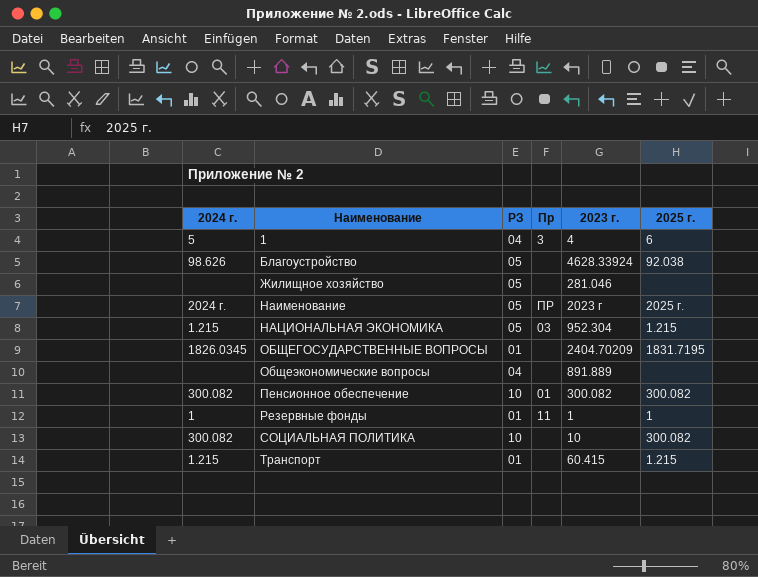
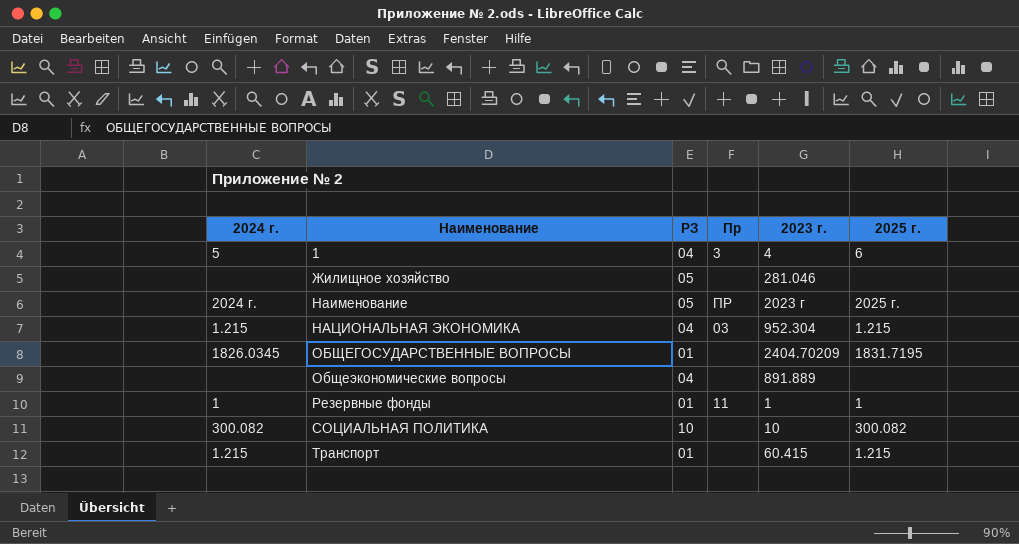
row Благоустройство: 98.626 | 05 | none | 4628.33924 | 92.038 -> none
row Пенсионное обеспечение: 300.082 | 10 | 01 | 300.082 | 300.082 -> none
НАЦИОНАЛЬНАЯ ЭКОНОМИКА | РЗ: 05 -> 04

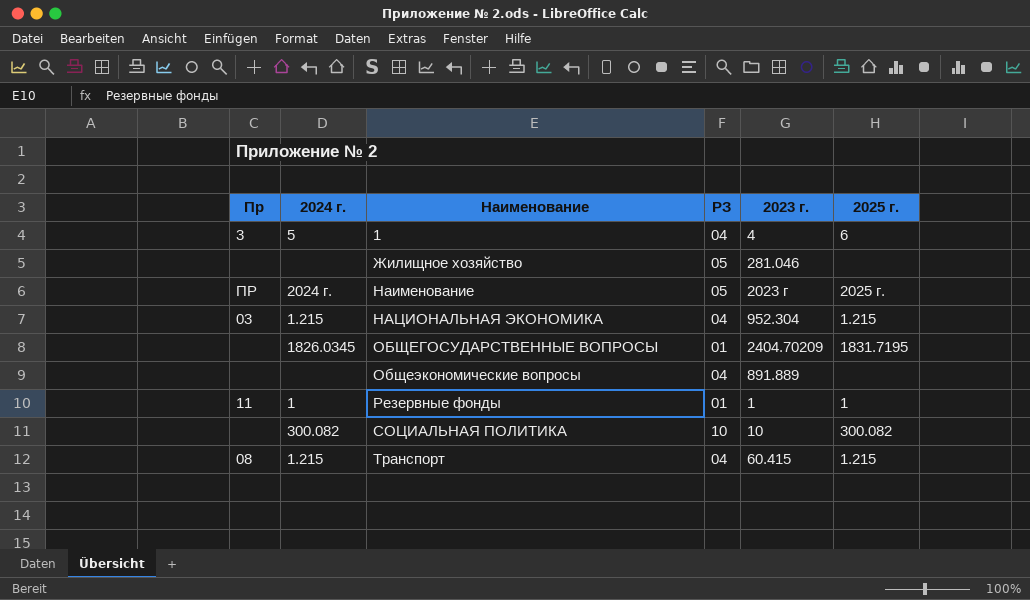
column Пр | position: 4 -> 1
Транспорт | Пр: none -> 08
Транспорт | РЗ: 01 -> 04

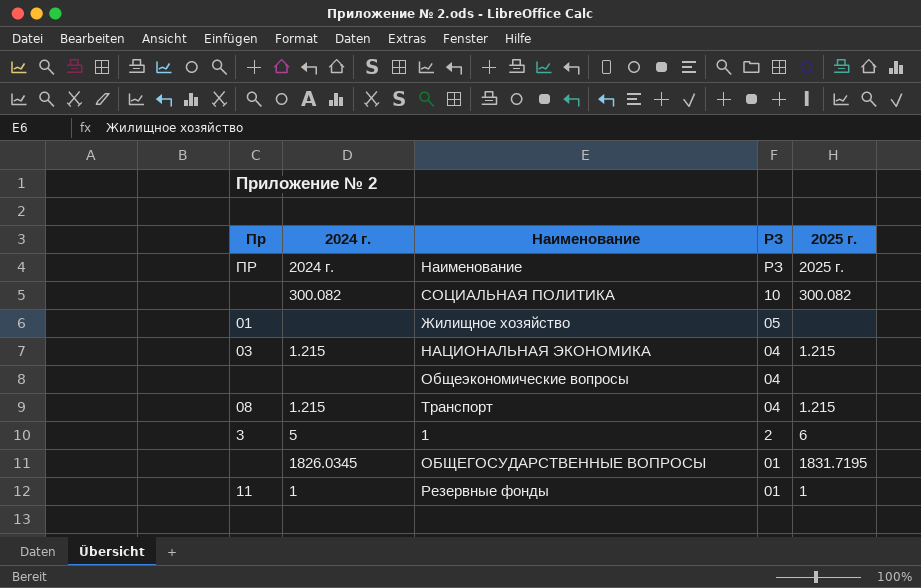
row order: Наименование ascending -> РЗ descending
column 2023 г. | position: 5 -> none
Наименование | РЗ: 05 -> РЗ
Жилищное хозяйство | Пр: none -> 01
1 | РЗ: 04 -> 2

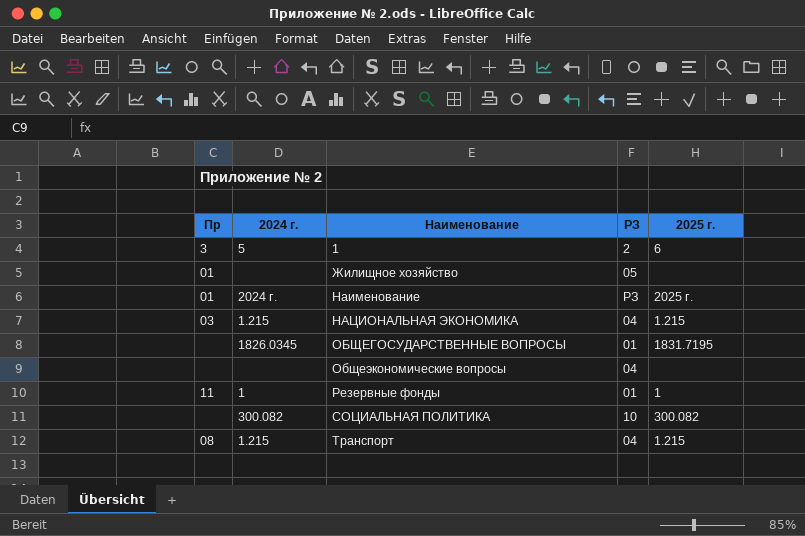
row order: РЗ descending -> Наименование ascending
Наименование | Пр: ПР -> 01

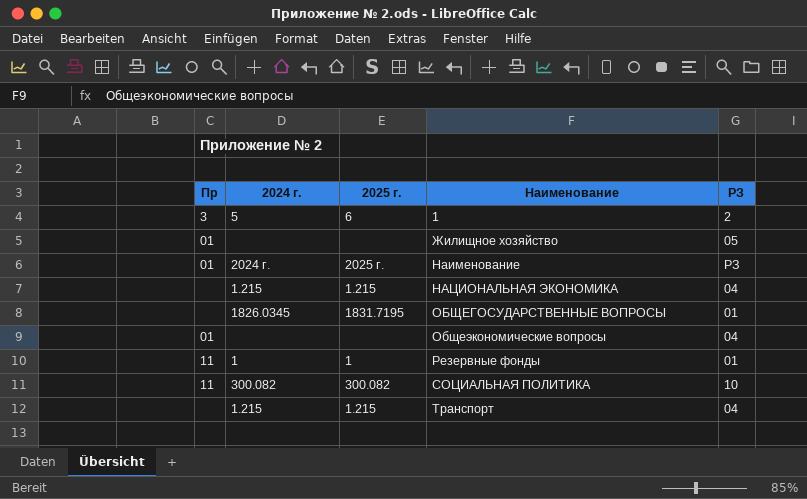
column 2025 г. | position: 5 -> 3
НАЦИОНАЛЬНАЯ ЭКОНОМИКА | Пр: 03 -> none
Общеэкономические вопросы | Пр: none -> 01
СОЦИАЛЬНАЯ ПОЛИТИКА | Пр: none -> 11
Транспорт | Пр: 08 -> none

